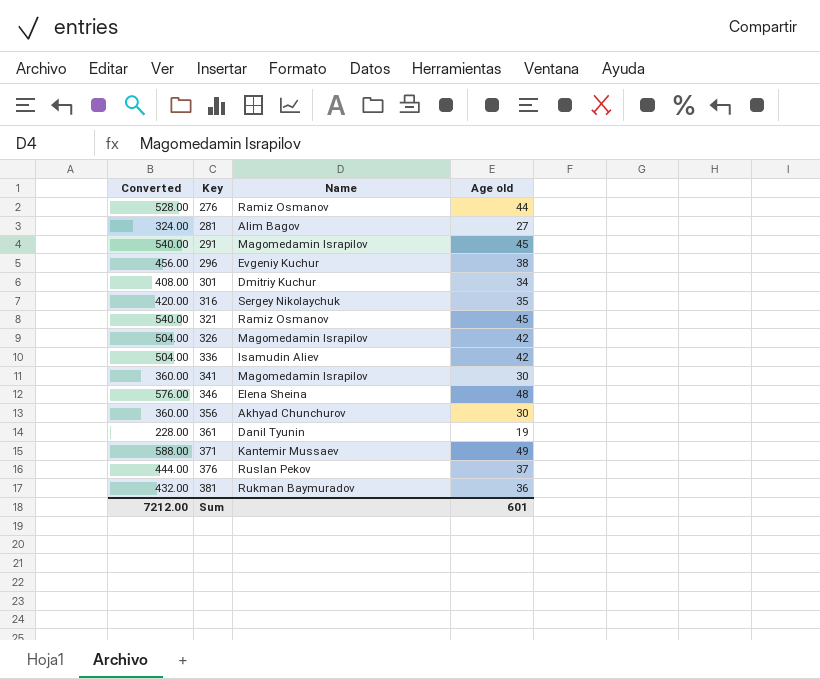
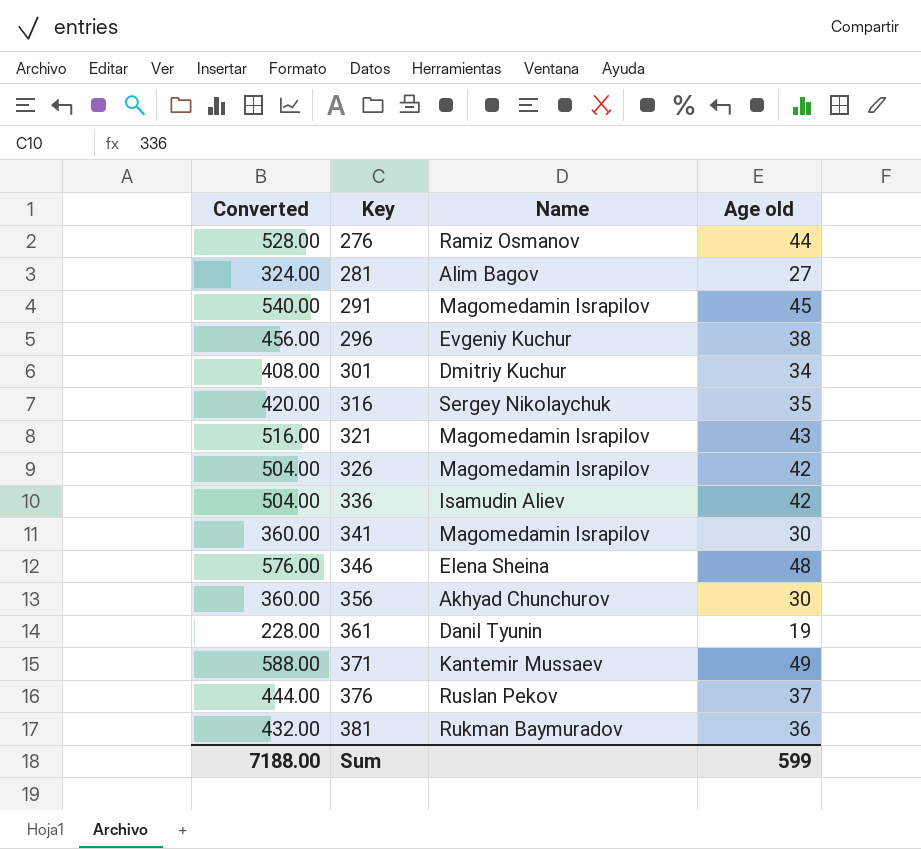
321 | Converted: 540.00 -> 516.00
321 | Name: Ramiz Osmanov -> Magomedamin Israpilov
321 | Age old: 45 -> 43
Sum | Converted: 7212.00 -> 7188.00
Sum | Age old: 601 -> 599

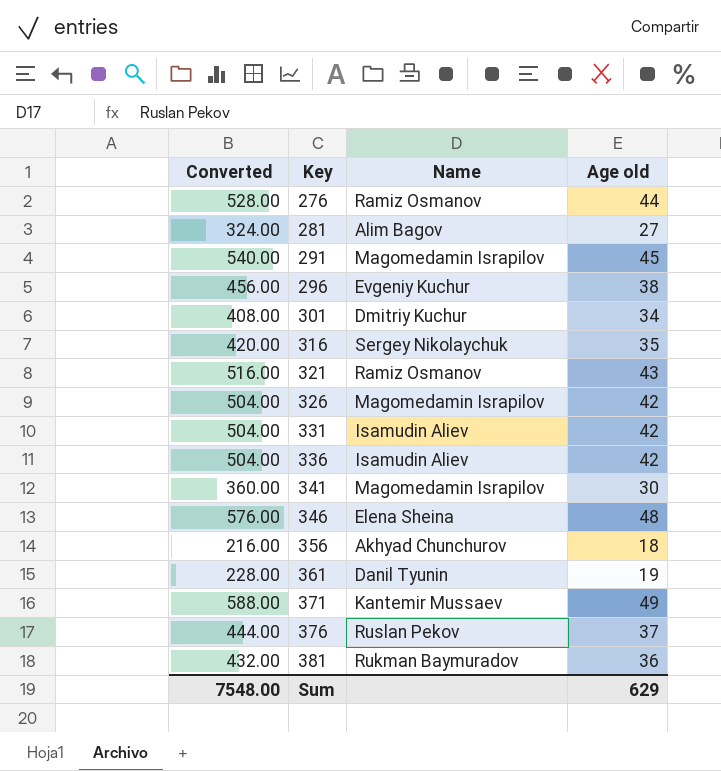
321 | Name: Magomedamin Israpilov -> Ramiz Osmanov
row 331: none -> 504.00 | Isamudin Aliev | 42
356 | Converted: 360.00 -> 216.00
356 | Age old: 30 -> 18
Sum | Converted: 7188.00 -> 7548.00
Sum | Age old: 599 -> 629

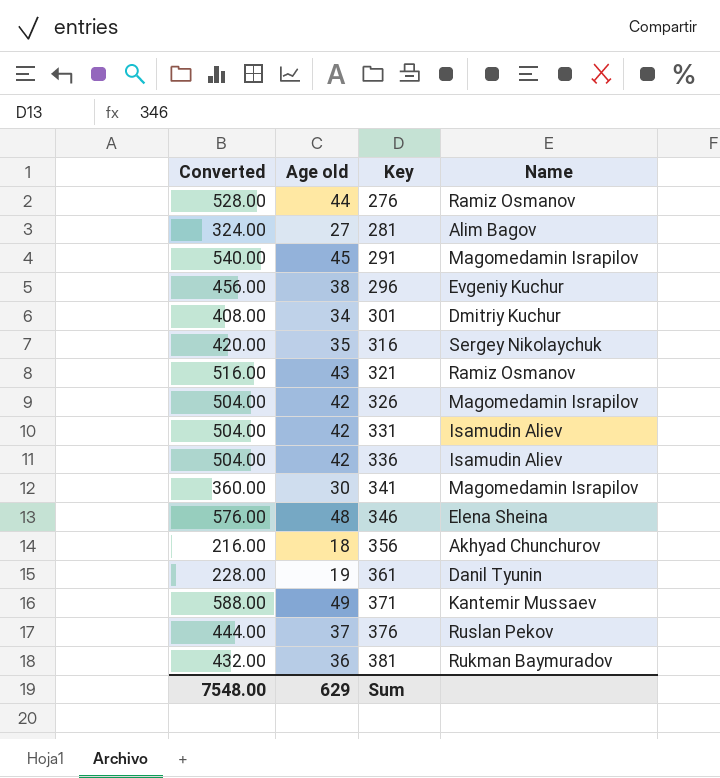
column Age old | position: 4 -> 2

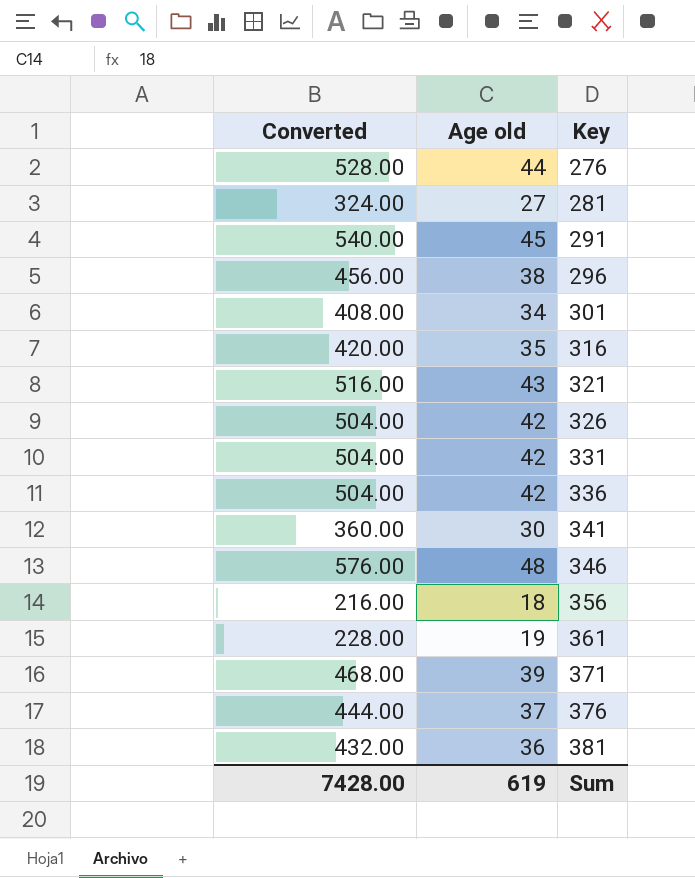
column Name | position: 4 -> none
371 | Converted: 588.00 -> 468.00
371 | Age old: 49 -> 39
Sum | Converted: 7548.00 -> 7428.00
Sum | Age old: 629 -> 619

